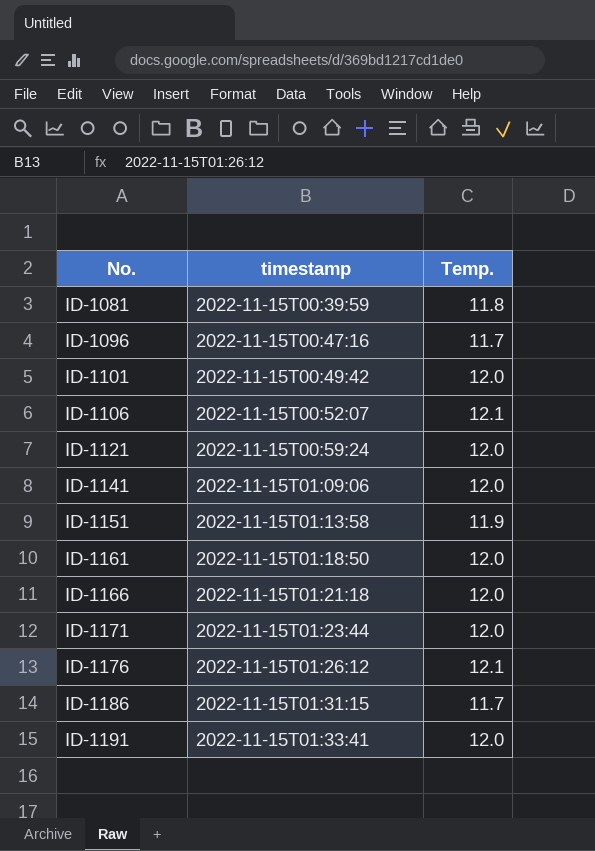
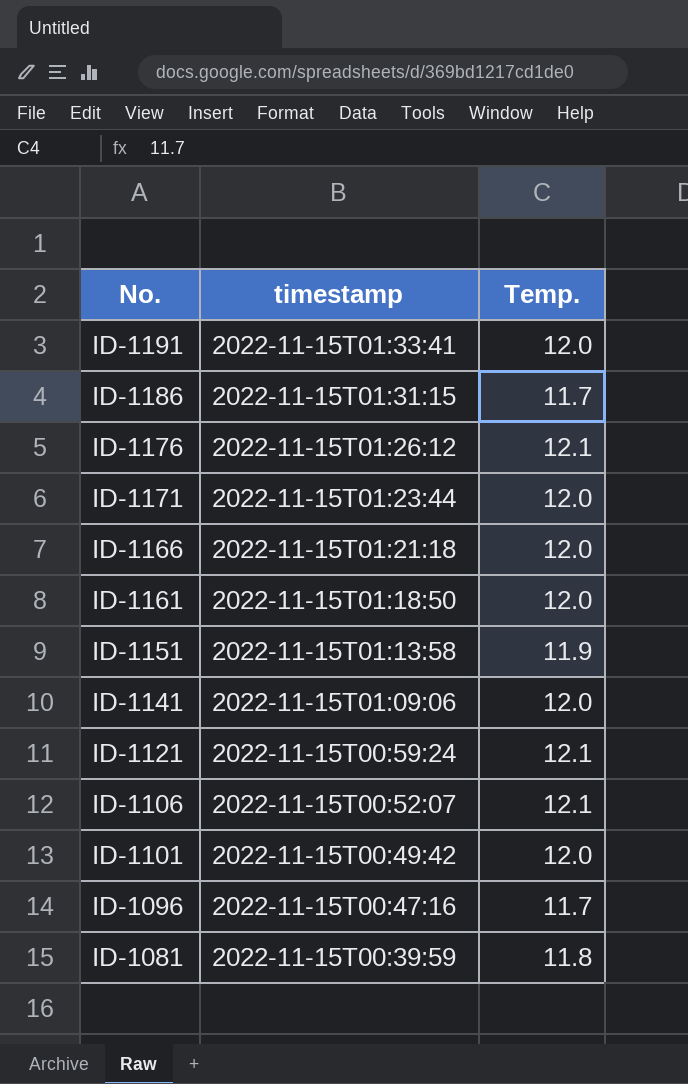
row order: No. ascending -> No. descending
ID-1121 | Temp.: 12.0 -> 12.1

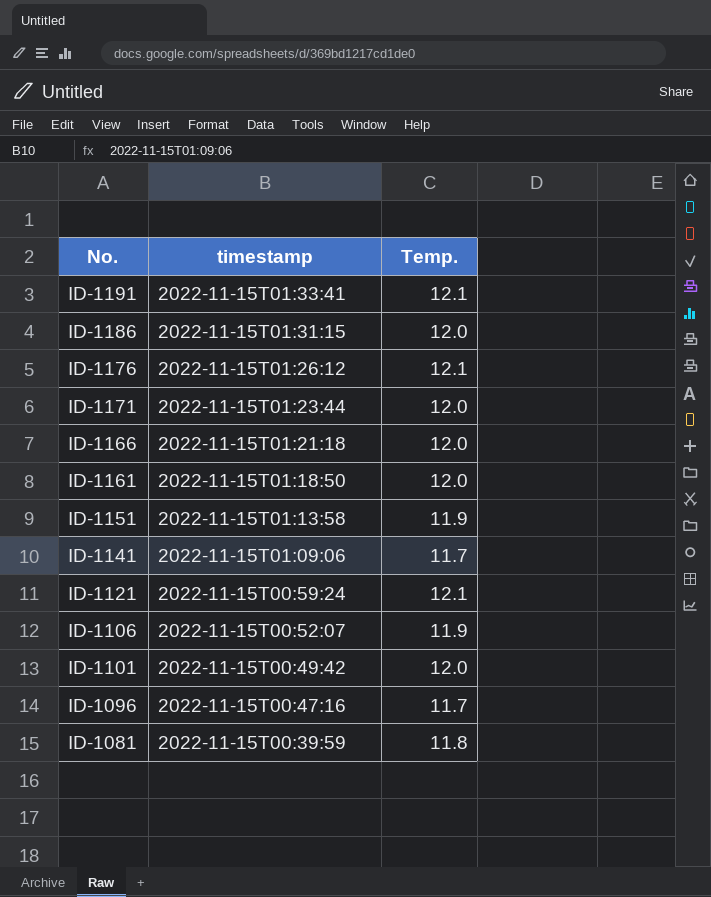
ID-1191 | Temp.: 12.0 -> 12.1
ID-1186 | Temp.: 11.7 -> 12.0
ID-1141 | Temp.: 12.0 -> 11.7
ID-1106 | Temp.: 12.1 -> 11.9

